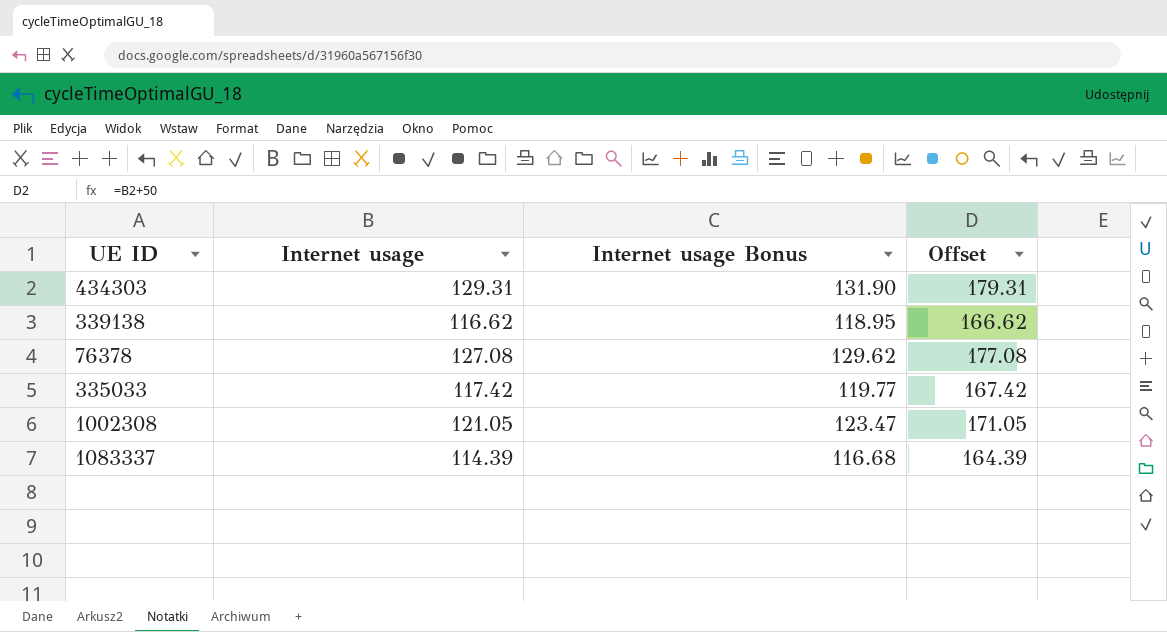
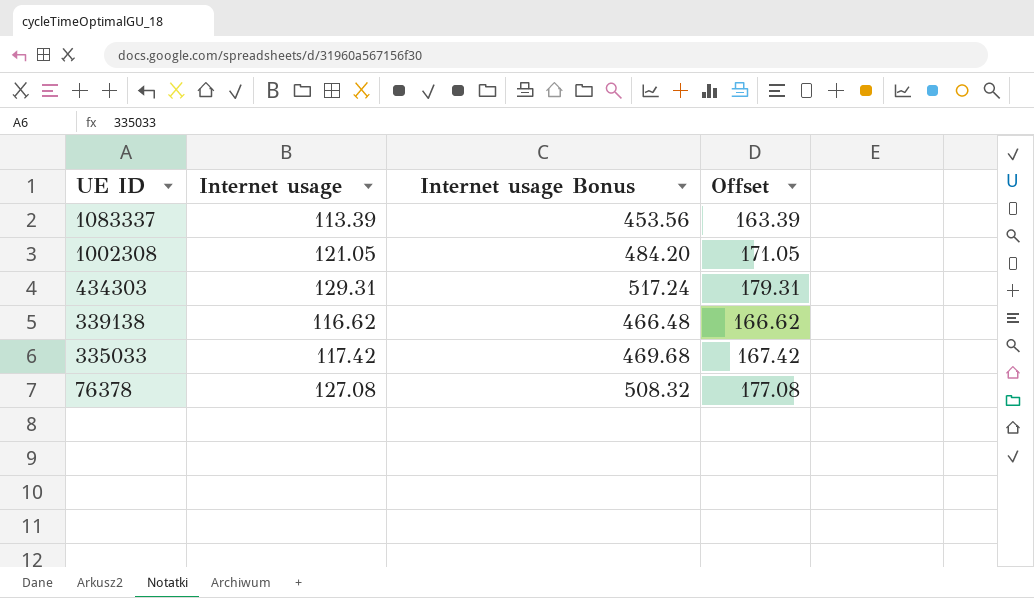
row order: none -> UE ID descending
column Internet usage Bonus | formula: [Internet usage] * 1.02 -> [Internet usage] * 4
1083337 | Internet usage: 114.39 -> 113.39
1083337 | Offset: 164.39 -> 163.39

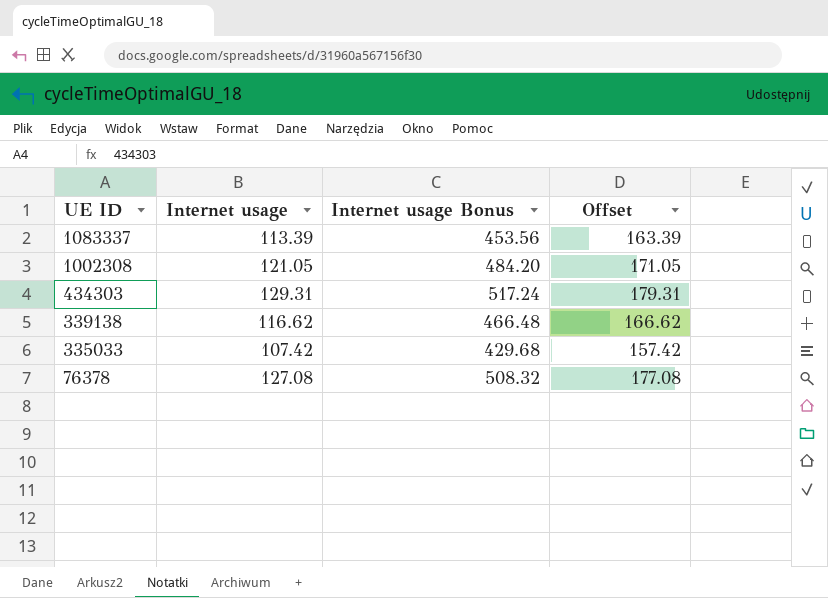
335033 | Internet usage: 117.42 -> 107.42
335033 | Internet usage Bonus: 469.68 -> 429.68
335033 | Offset: 167.42 -> 157.42

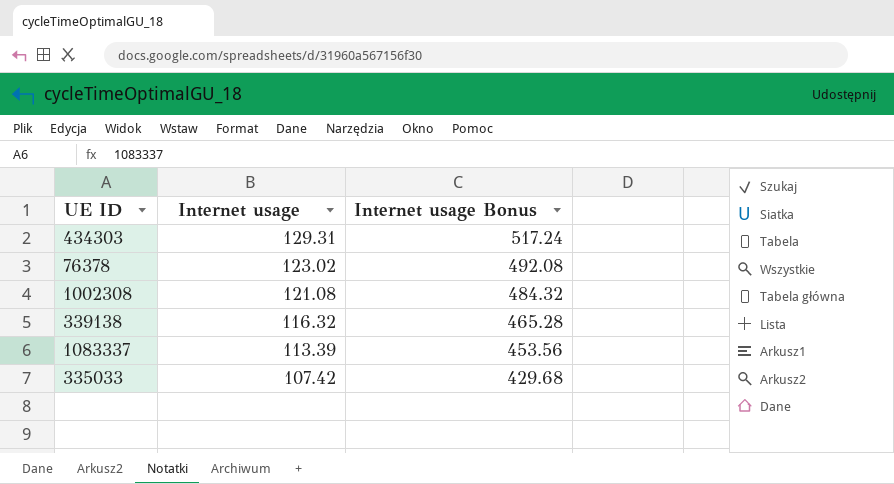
row order: UE ID descending -> Internet usage descending
column Offset | formula: [Internet usage] + 50 -> none
76378 | Internet usage: 127.08 -> 123.02
76378 | Internet usage Bonus: 508.32 -> 492.08
1002308 | Internet usage: 121.05 -> 121.08
1002308 | Internet usage Bonus: 484.20 -> 484.32
339138 | Internet usage: 116.62 -> 116.32
339138 | Internet usage Bonus: 466.48 -> 465.28

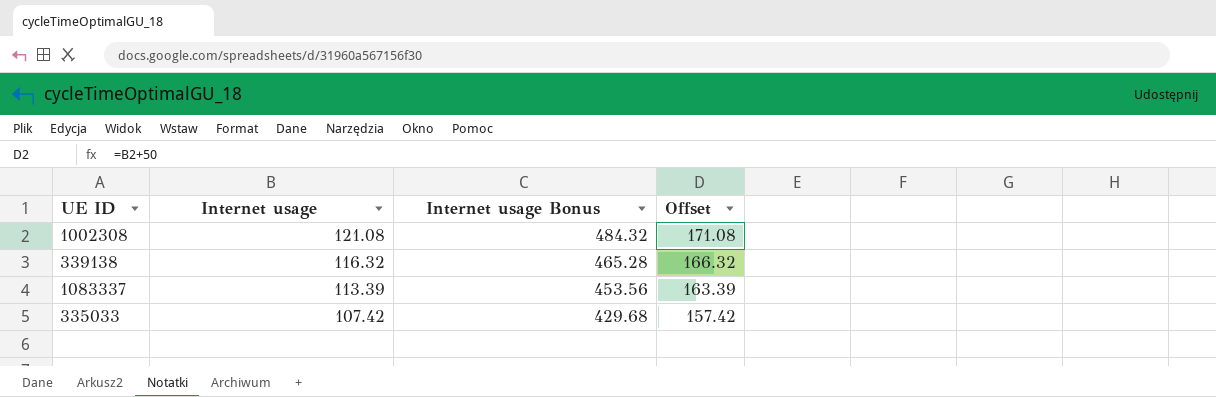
column Offset | formula: none -> [Internet usage] + 50
row 434303: 129.31 | 517.24 -> none
row 76378: 123.02 | 492.08 -> none

